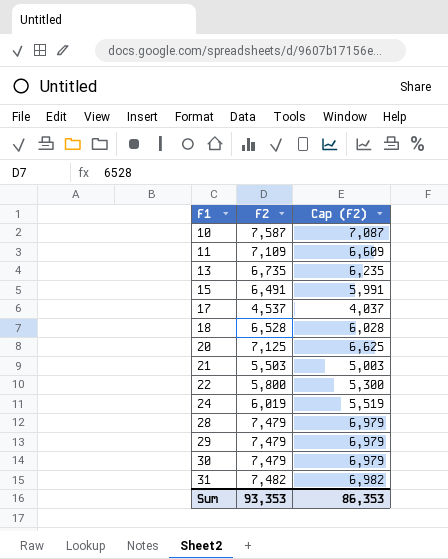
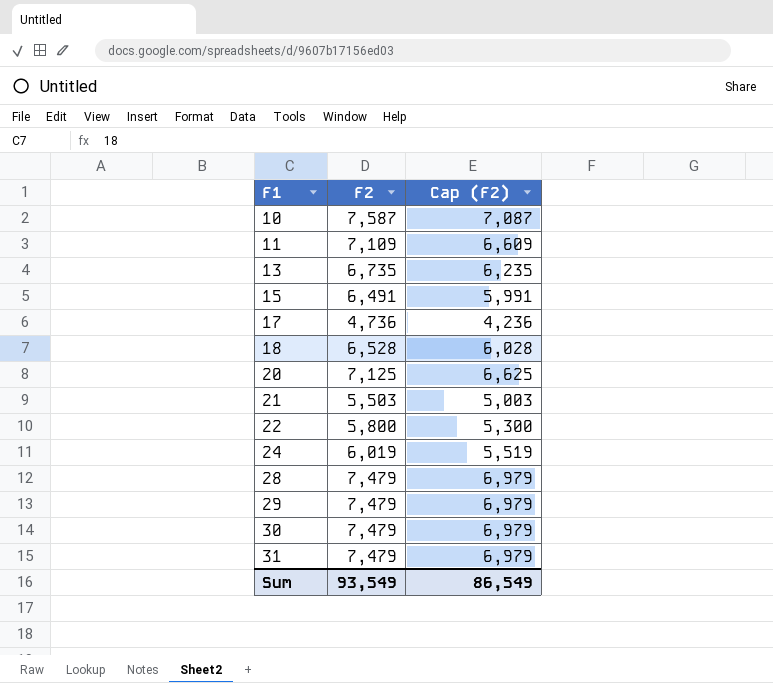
17 | F2: 4,537 -> 4,736
17 | Cap (F2): 4,037 -> 4,236
31 | F2: 7,482 -> 7,479
31 | Cap (F2): 6,982 -> 6,979
Sum | F2: 93,353 -> 93,549
Sum | Cap (F2): 86,353 -> 86,549

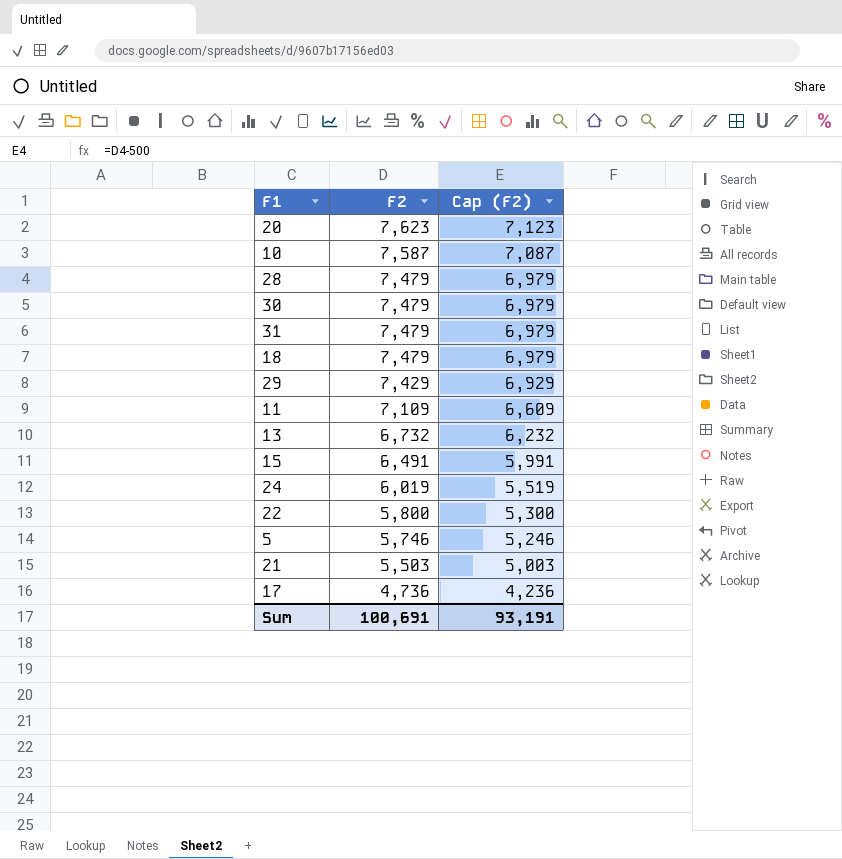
row order: F1 ascending -> F2 descending
20 | F2: 7,125 -> 7,623
20 | Cap (F2): 6,625 -> 7,123
18 | F2: 6,528 -> 7,479
18 | Cap (F2): 6,028 -> 6,979
29 | F2: 7,479 -> 7,429
29 | Cap (F2): 6,979 -> 6,929
13 | F2: 6,735 -> 6,732
13 | Cap (F2): 6,235 -> 6,232
row 5: none -> 5,746 | 5,246
Sum | F2: 93,549 -> 100,691
Sum | Cap (F2): 86,549 -> 93,191

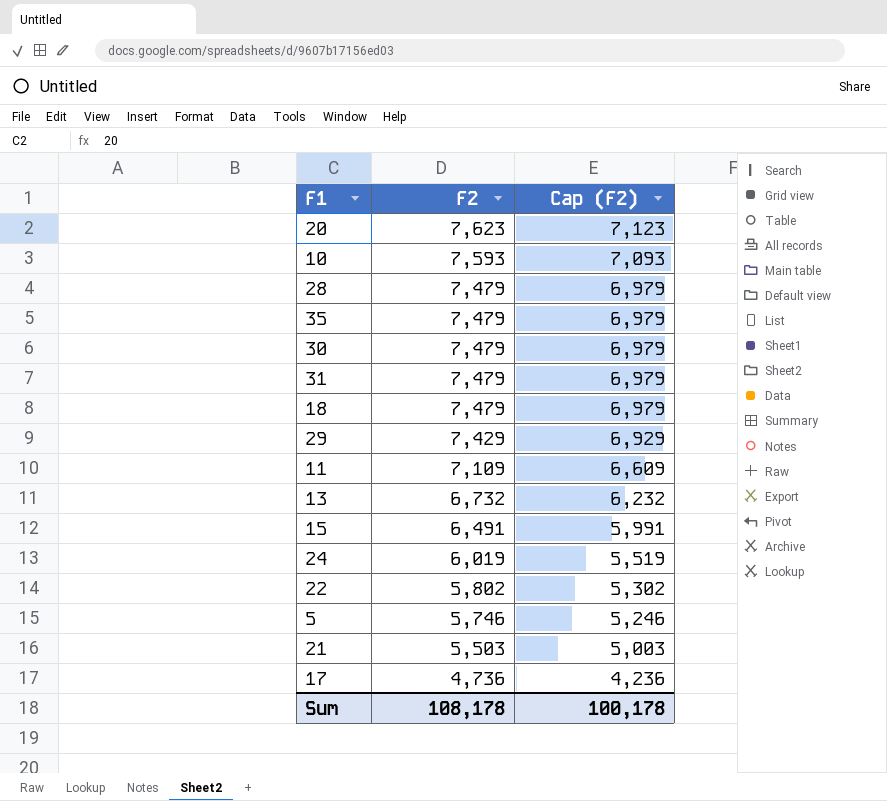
10 | F2: 7,587 -> 7,593
10 | Cap (F2): 7,087 -> 7,093
row 35: none -> 7,479 | 6,979
22 | F2: 5,800 -> 5,802
22 | Cap (F2): 5,300 -> 5,302
Sum | F2: 100,691 -> 108,178
Sum | Cap (F2): 93,191 -> 100,178

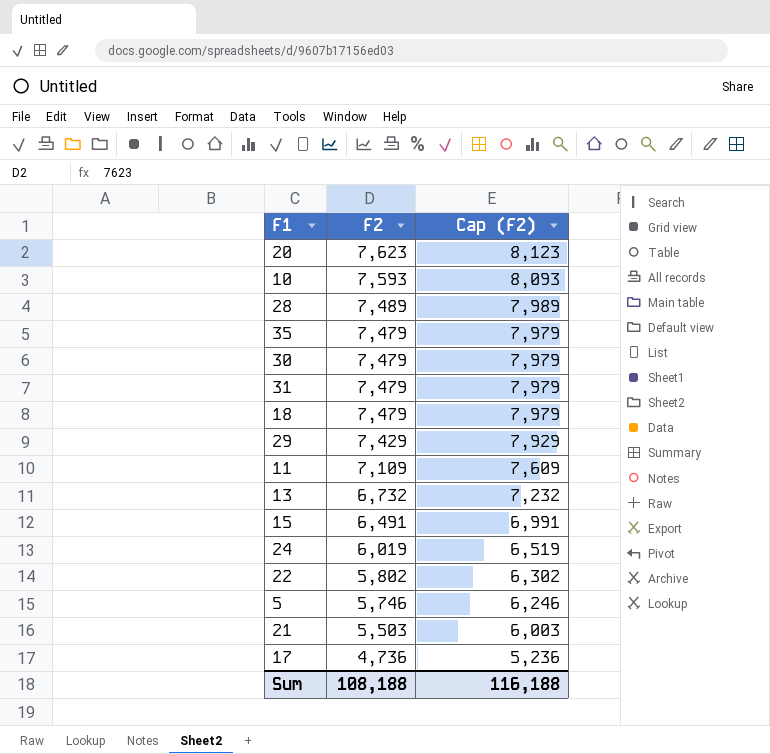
column Cap (F2) | formula: [F2] - 500 -> [F2] + 500
28 | F2: 7,479 -> 7,489
Sum | F2: 108,178 -> 108,188
Sum | Cap (F2): 100,178 -> 116,188

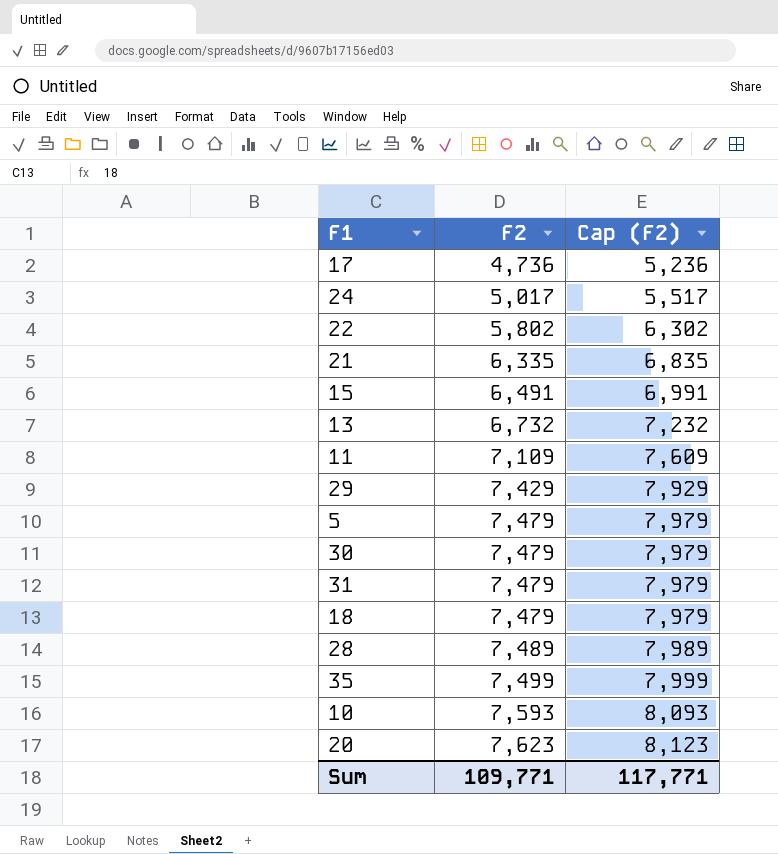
row order: F2 descending -> F2 ascending
24 | F2: 6,019 -> 5,017
24 | Cap (F2): 6,519 -> 5,517
21 | F2: 5,503 -> 6,335
21 | Cap (F2): 6,003 -> 6,835
5 | F2: 5,746 -> 7,479
5 | Cap (F2): 6,246 -> 7,979
35 | F2: 7,479 -> 7,499
35 | Cap (F2): 7,979 -> 7,999
Sum | F2: 108,188 -> 109,771
Sum | Cap (F2): 116,188 -> 117,771

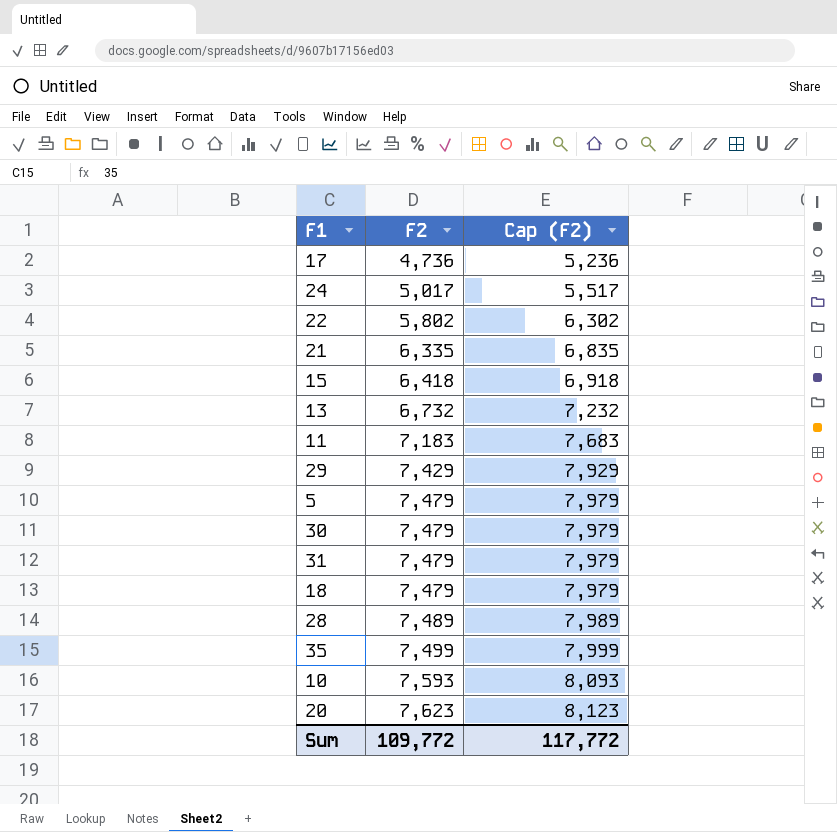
15 | F2: 6,491 -> 6,418
15 | Cap (F2): 6,991 -> 6,918
11 | F2: 7,109 -> 7,183
11 | Cap (F2): 7,609 -> 7,683
Sum | F2: 109,771 -> 109,772
Sum | Cap (F2): 117,771 -> 117,772

